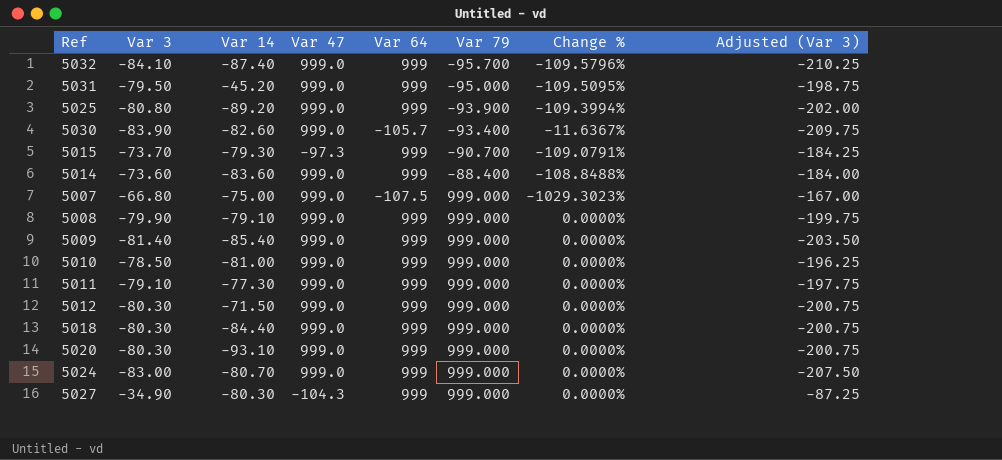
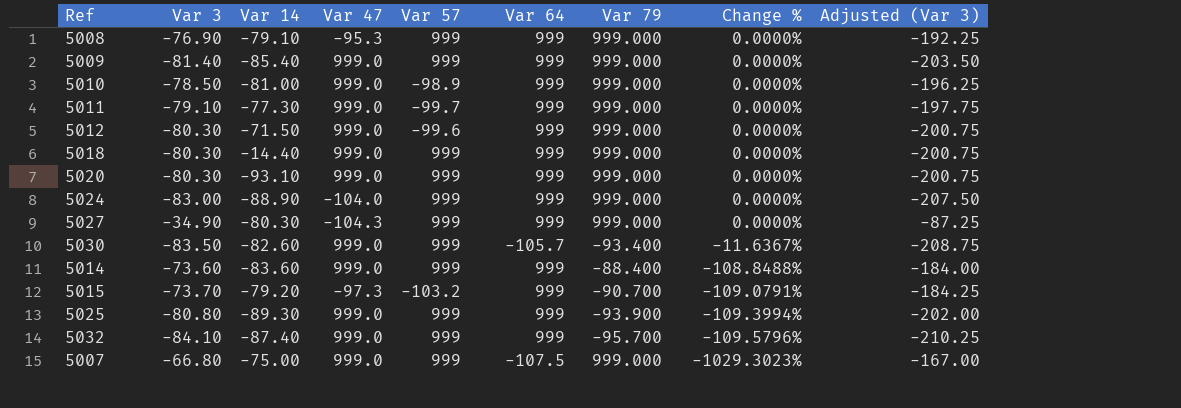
row order: Var 79 ascending -> Change % descending
column Var 57 | position: none -> 5
row 5031: -79.50 | -45.20 | 999.0 | 999 | -95.000 | -109.5095% | -198.75 -> none
5008 | Var 3: -79.90 -> -76.90
5008 | Var 47: 999.0 -> -95.3
5008 | Adjusted (Var 3): -199.75 -> -192.25
5018 | Var 14: -84.40 -> -14.40
5024 | Var 14: -80.70 -> -88.90
5024 | Var 47: 999.0 -> -104.0
5030 | Var 3: -83.90 -> -83.50
5030 | Adjusted (Var 3): -209.75 -> -208.75
5015 | Var 14: -79.30 -> -79.20
5025 | Var 14: -89.20 -> -89.30

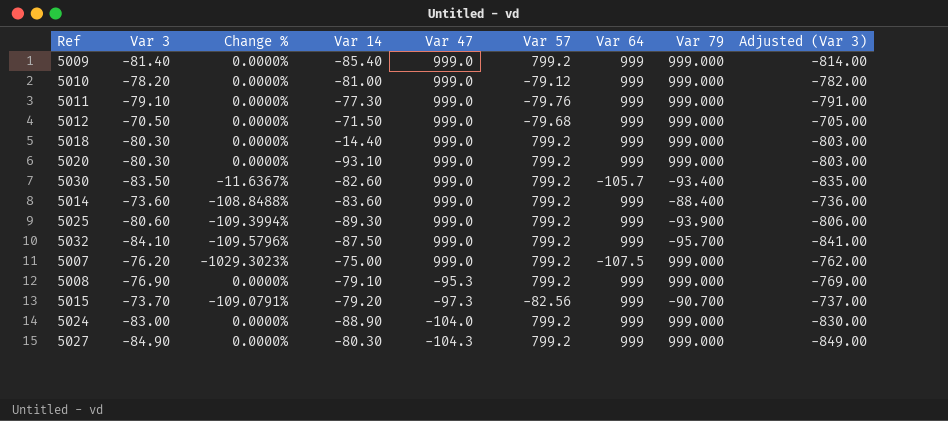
row order: Change % descending -> Var 47 descending
column Change % | position: 8 -> 3
column Adjusted (Var 3) | formula: [Var 3] * 2.5 -> [Var 3] * 10
5009 | Var 57: 999 -> 799.2
5010 | Var 3: -78.50 -> -78.20
5010 | Var 57: -98.9 -> -79.12
5011 | Var 57: -99.7 -> -79.76
5012 | Var 3: -80.30 -> -70.50
5012 | Var 57: -99.6 -> -79.68
5018 | Var 57: 999 -> 799.2
5020 | Var 57: 999 -> 799.2
5030 | Var 57: 999 -> 799.2
5014 | Var 57: 999 -> 799.2
5025 | Var 3: -80.80 -> -80.60
5025 | Var 57: 999 -> 799.2
5032 | Var 14: -87.40 -> -87.50
5032 | Var 57: 999 -> 799.2
5007 | Var 3: -66.80 -> -76.20
5007 | Var 57: 999 -> 799.2
5008 | Var 57: 999 -> 799.2
5015 | Var 57: -103.2 -> -82.56
5024 | Var 57: 999 -> 799.2
5027 | Var 3: -34.90 -> -84.90
5027 | Var 57: 999 -> 799.2

